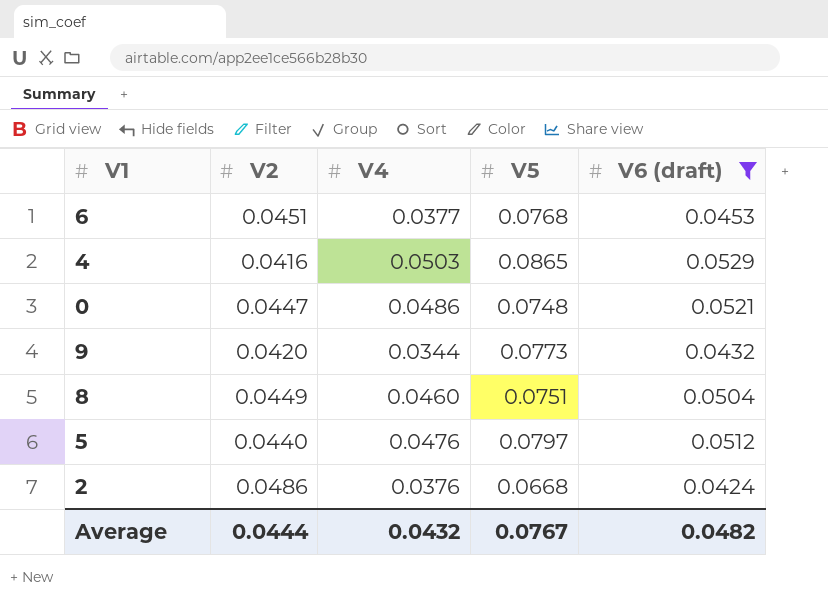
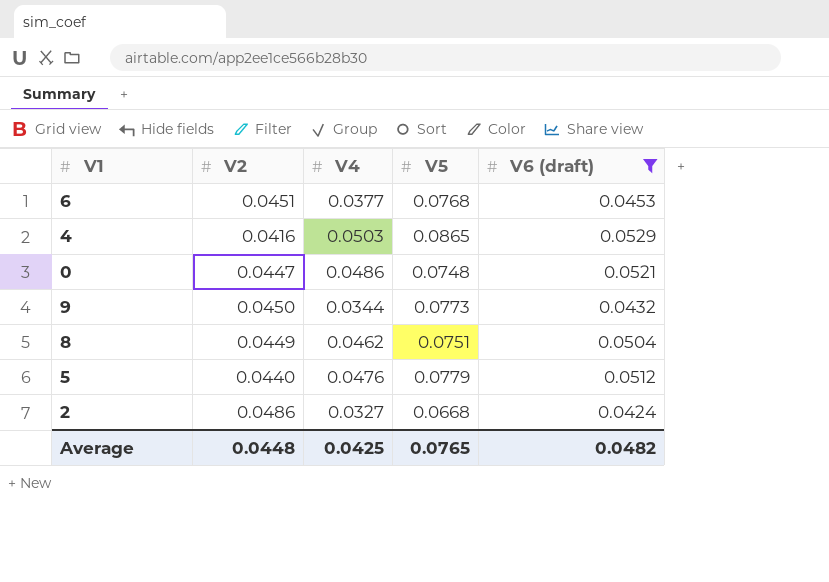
9 | V2: 0.0420 -> 0.0450
8 | V4: 0.0460 -> 0.0462
5 | V5: 0.0797 -> 0.0779
2 | V4: 0.0376 -> 0.0327
Average | V2: 0.0444 -> 0.0448
Average | V4: 0.0432 -> 0.0425
Average | V5: 0.0767 -> 0.0765

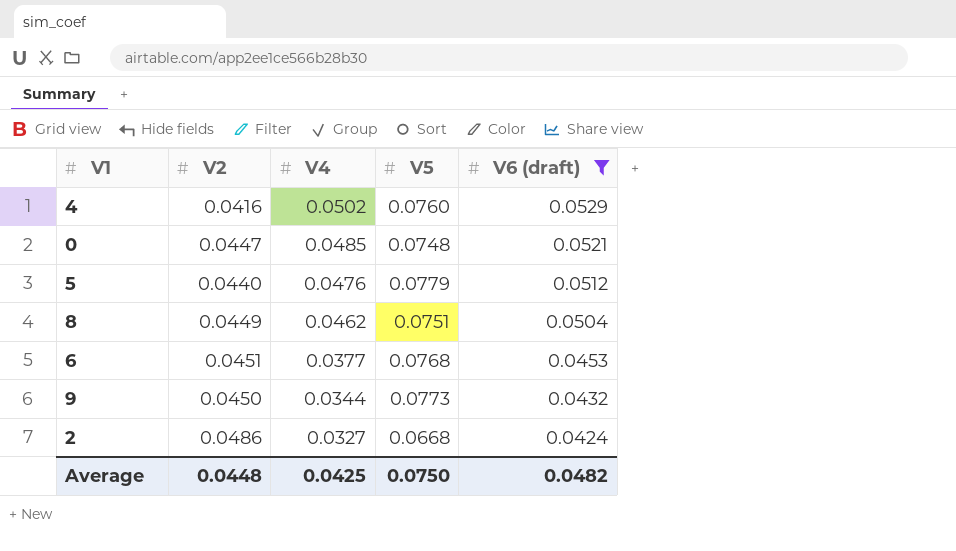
row order: none -> V4 descending
4 | V4: 0.0503 -> 0.0502
4 | V5: 0.0865 -> 0.0760
0 | V4: 0.0486 -> 0.0485
Average | V5: 0.0765 -> 0.0750

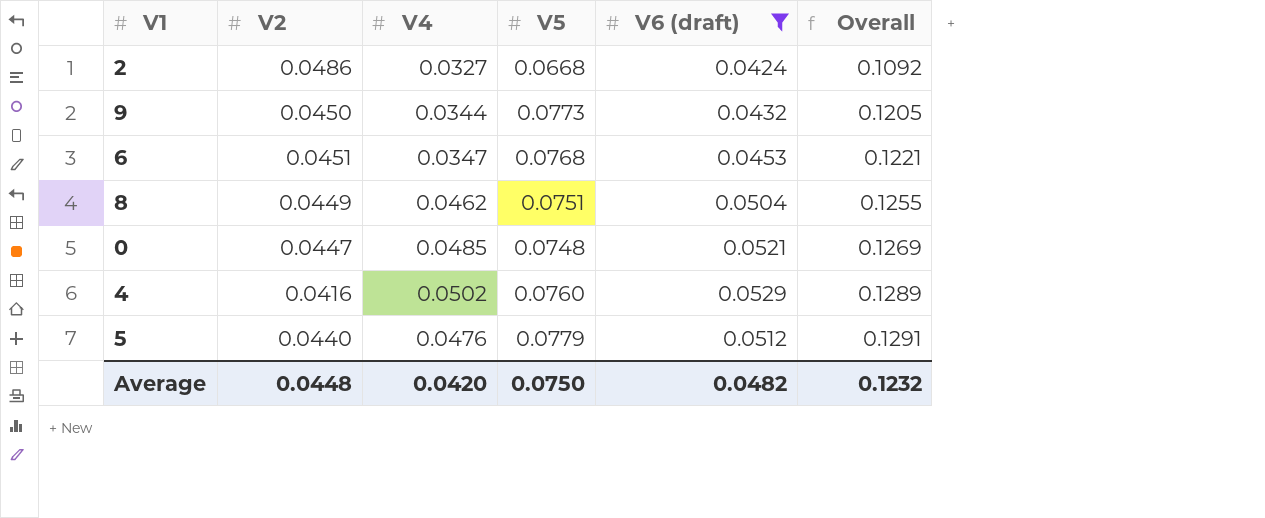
row order: V4 descending -> Overall ascending
column Overall | formula: none -> [V5] + [V6 (draft)]
6 | V4: 0.0377 -> 0.0347
Average | V4: 0.0425 -> 0.0420

